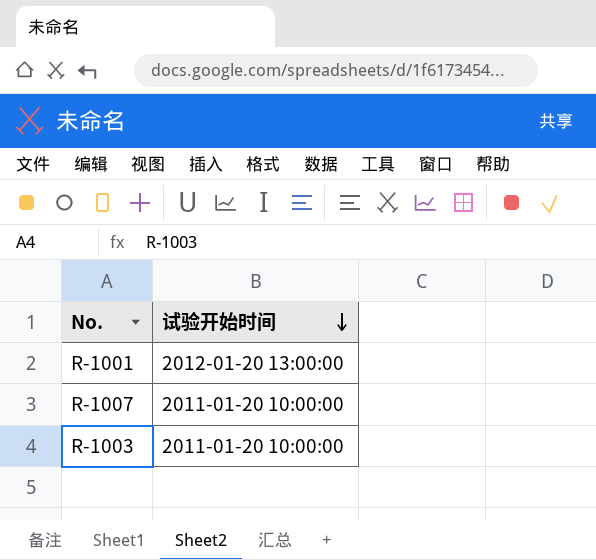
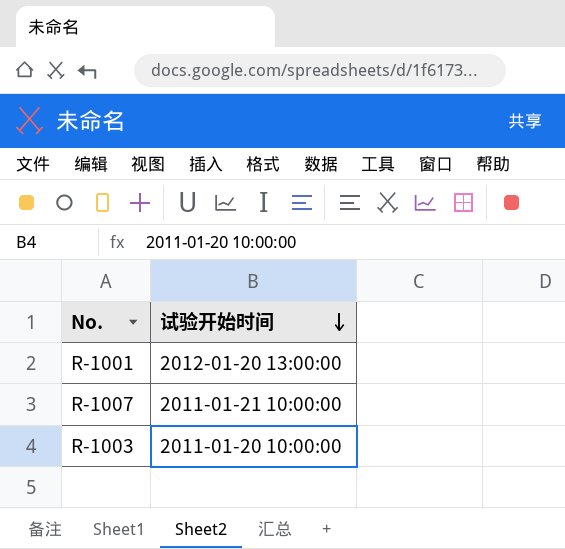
R-1007 | 试验开始时间: 2011-01-20 10:00:00 -> 2011-01-21 10:00:00

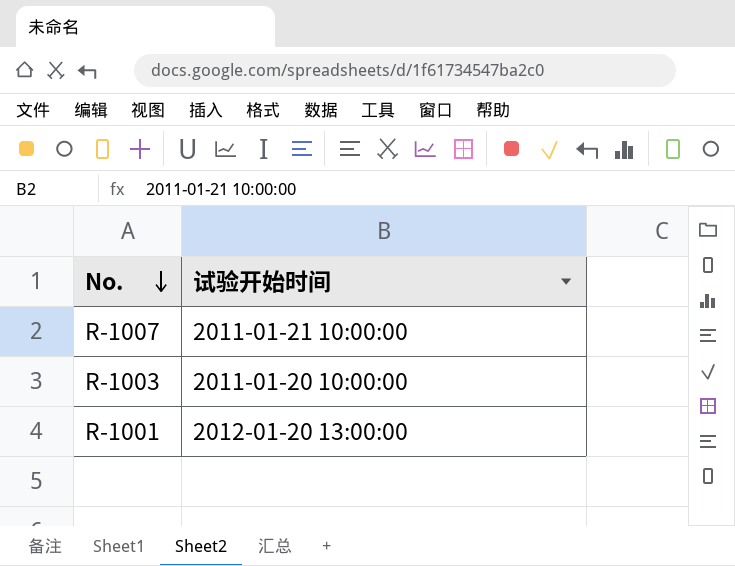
row order: 试验开始时间 descending -> No. descending

